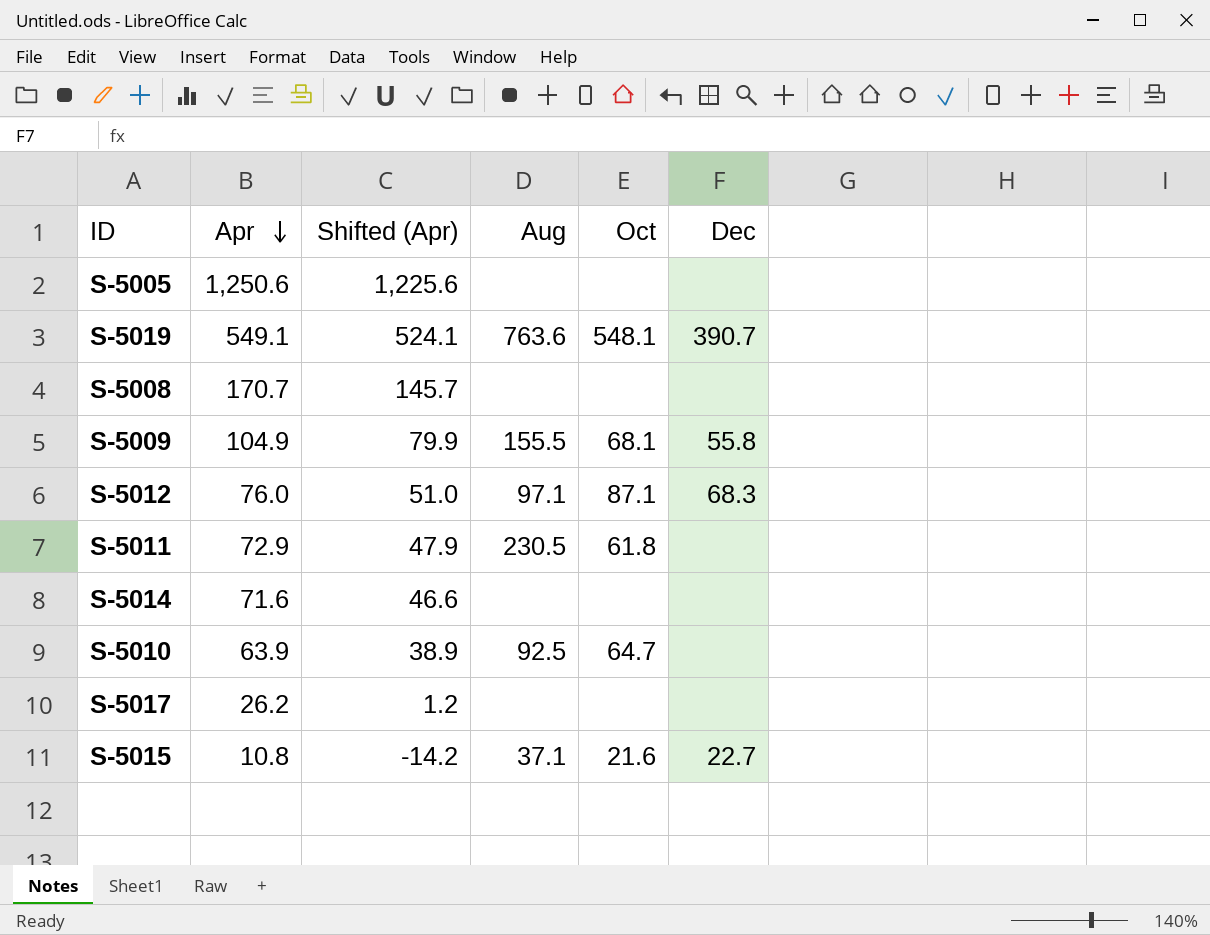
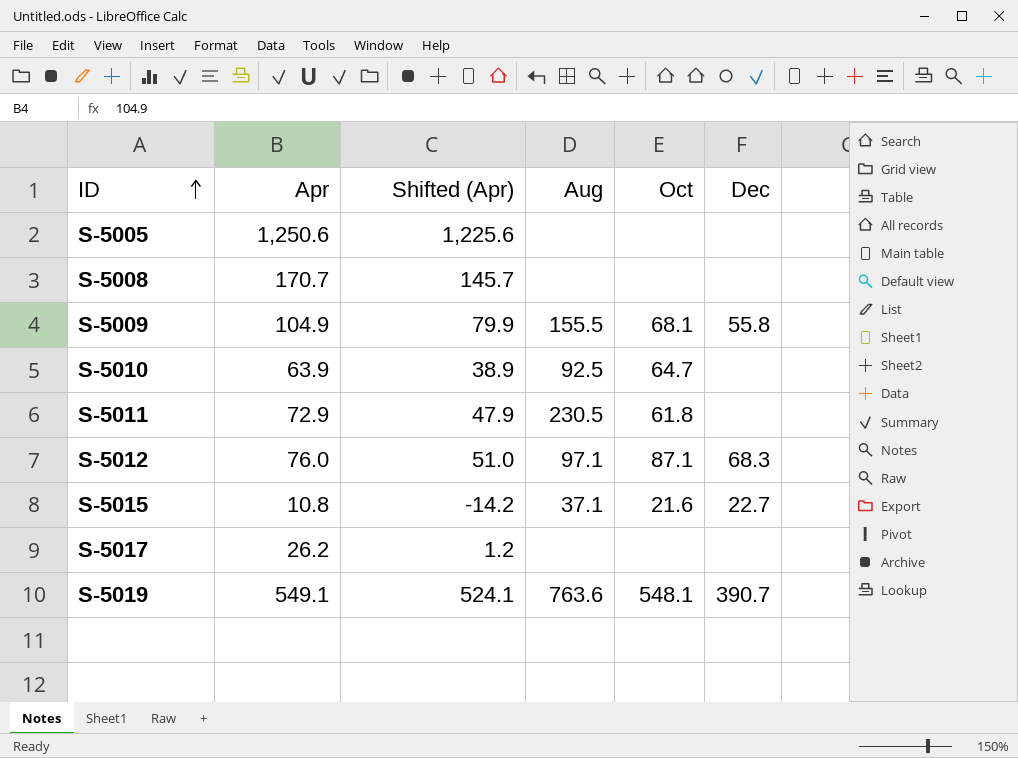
row order: Apr descending -> ID ascending
row S-5014: 71.6 | 46.6 | none | none | none -> none

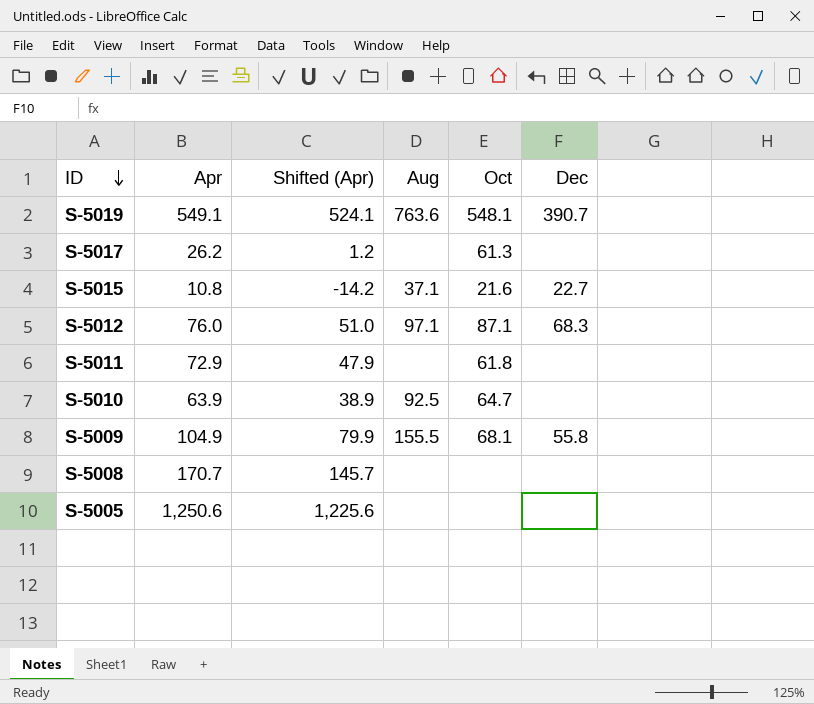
row order: ID ascending -> ID descending
S-5017 | Oct: none -> 61.3
S-5011 | Aug: 230.5 -> none

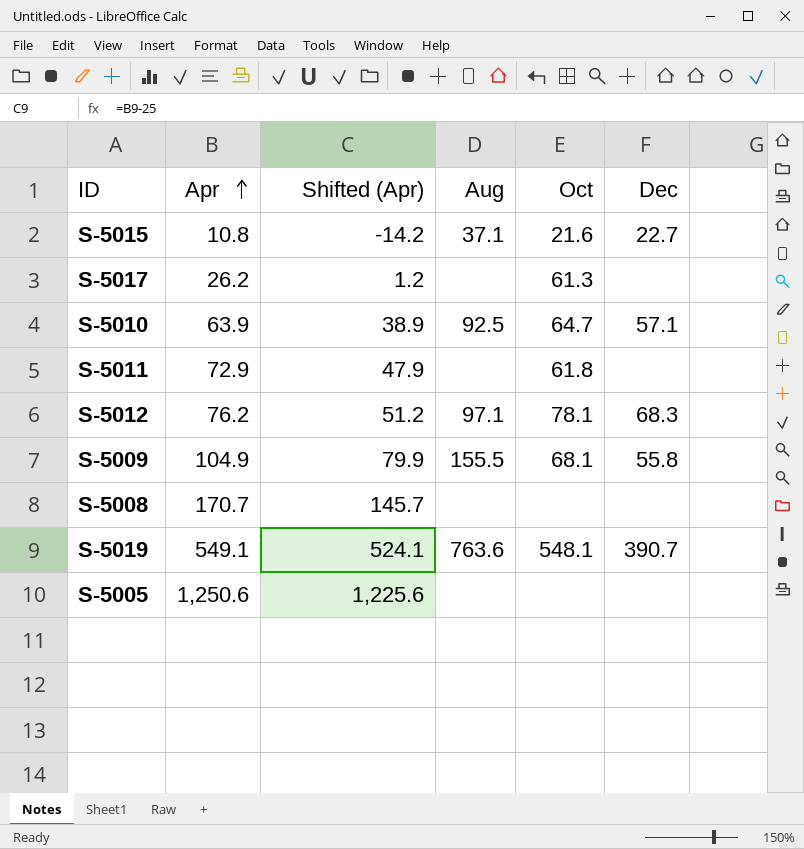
row order: ID descending -> Apr ascending
S-5010 | Dec: none -> 57.1
S-5012 | Apr: 76.0 -> 76.2
S-5012 | Shifted (Apr): 51.0 -> 51.2
S-5012 | Oct: 87.1 -> 78.1

